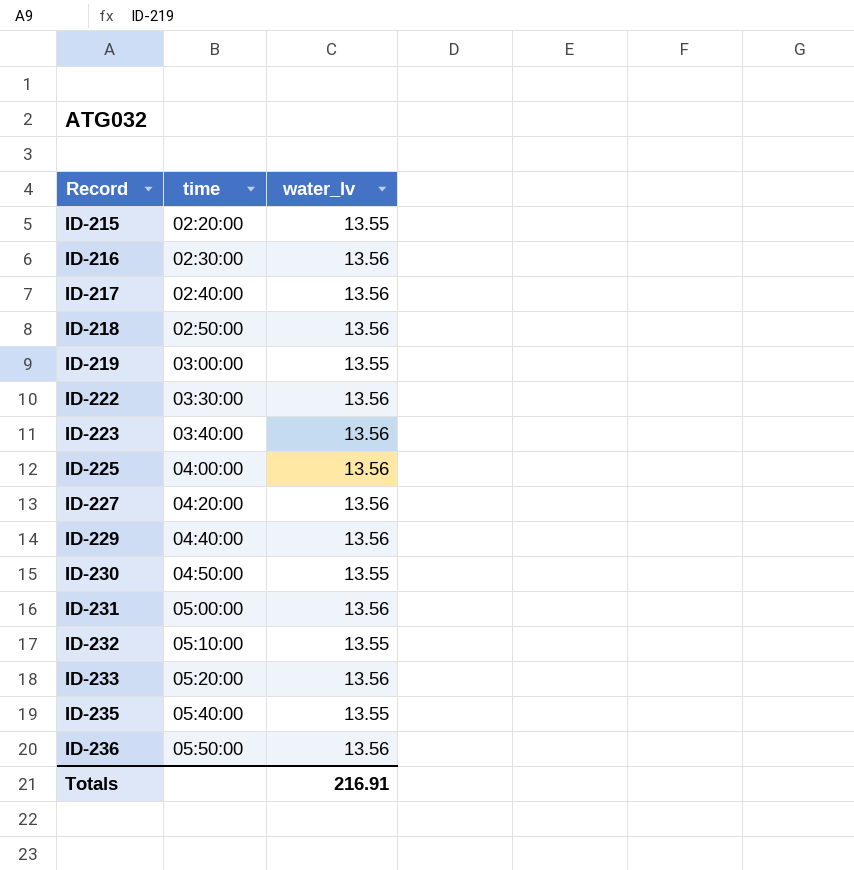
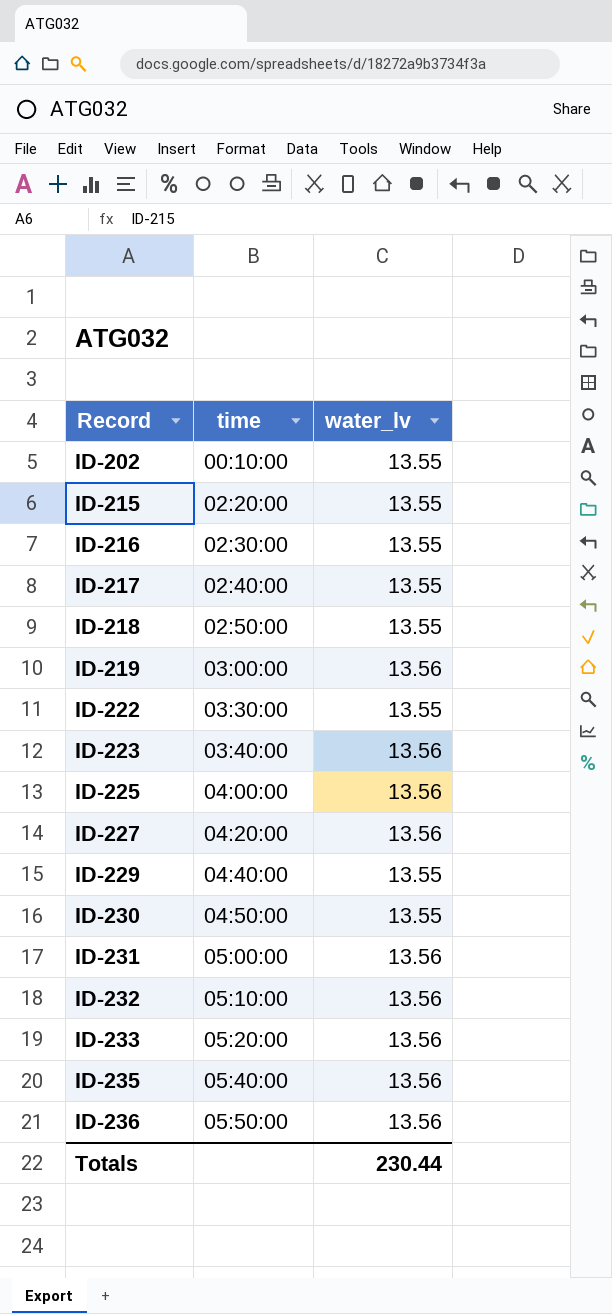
row ID-202: none -> 00:10:00 | 13.55
ID-216 | water_lv: 13.56 -> 13.55
ID-217 | water_lv: 13.56 -> 13.55
ID-218 | water_lv: 13.56 -> 13.55
ID-219 | water_lv: 13.55 -> 13.56
ID-222 | water_lv: 13.56 -> 13.55
ID-229 | water_lv: 13.56 -> 13.55
ID-232 | water_lv: 13.55 -> 13.56
ID-235 | water_lv: 13.55 -> 13.56
Totals | water_lv: 216.91 -> 230.44

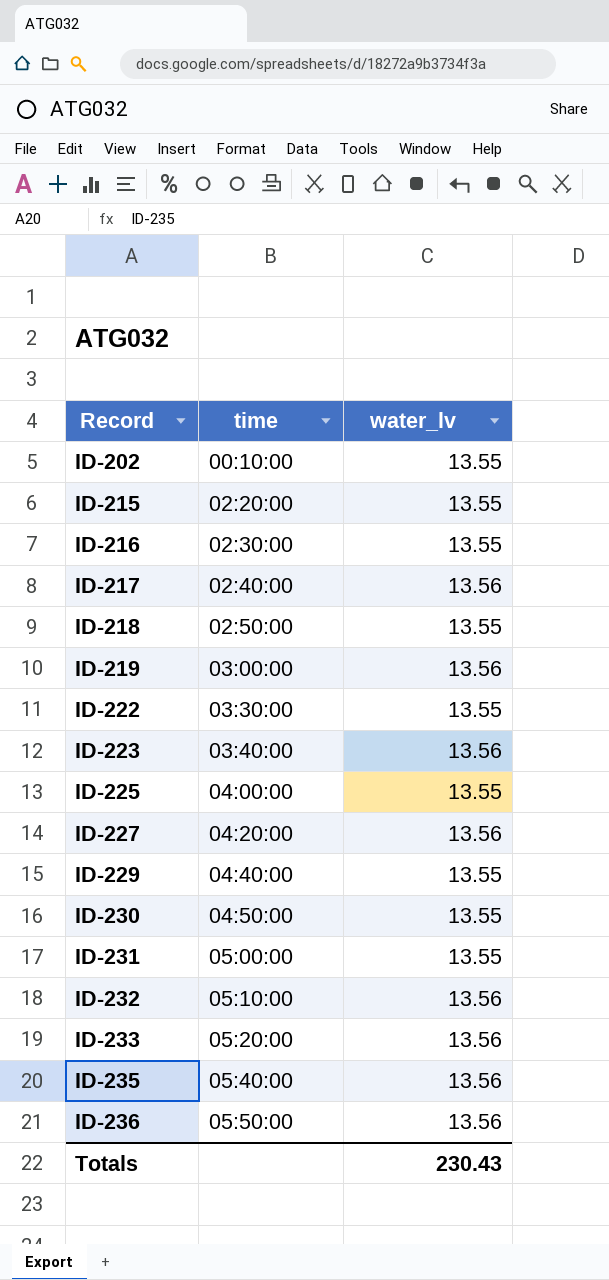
ID-217 | water_lv: 13.55 -> 13.56
ID-225 | water_lv: 13.56 -> 13.55
ID-231 | water_lv: 13.56 -> 13.55
Totals | water_lv: 230.44 -> 230.43

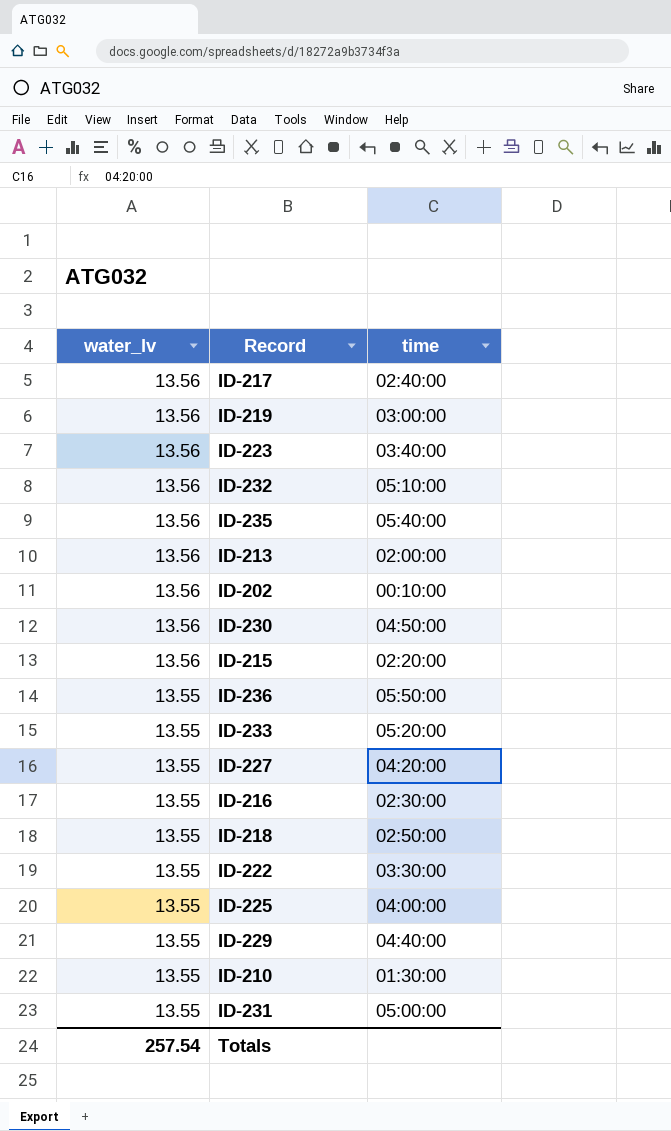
row order: Record ascending -> water_lv descending
column water_lv | position: 3 -> 1
row ID-213: none -> 13.56 | 02:00:00
ID-202 | water_lv: 13.55 -> 13.56
ID-230 | water_lv: 13.55 -> 13.56
ID-215 | water_lv: 13.55 -> 13.56
ID-236 | water_lv: 13.56 -> 13.55
ID-233 | water_lv: 13.56 -> 13.55
ID-227 | water_lv: 13.56 -> 13.55
row ID-210: none -> 13.55 | 01:30:00
Totals | water_lv: 230.43 -> 257.54

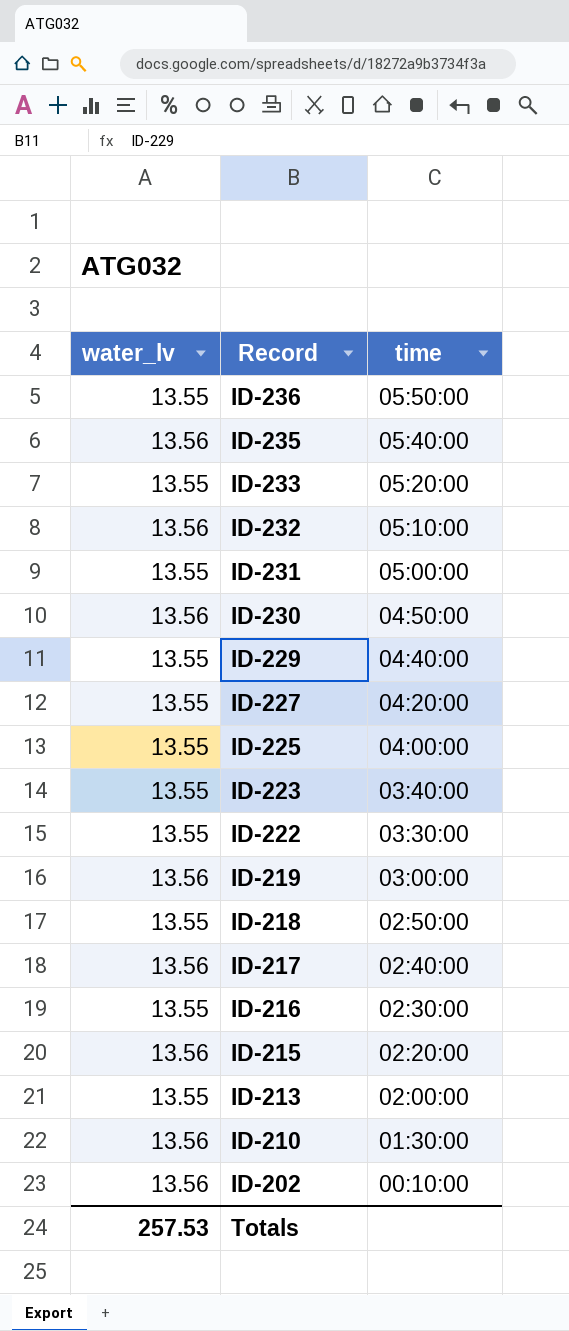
row order: water_lv descending -> Record descending
ID-223 | water_lv: 13.56 -> 13.55
ID-213 | water_lv: 13.56 -> 13.55
ID-210 | water_lv: 13.55 -> 13.56
Totals | water_lv: 257.54 -> 257.53

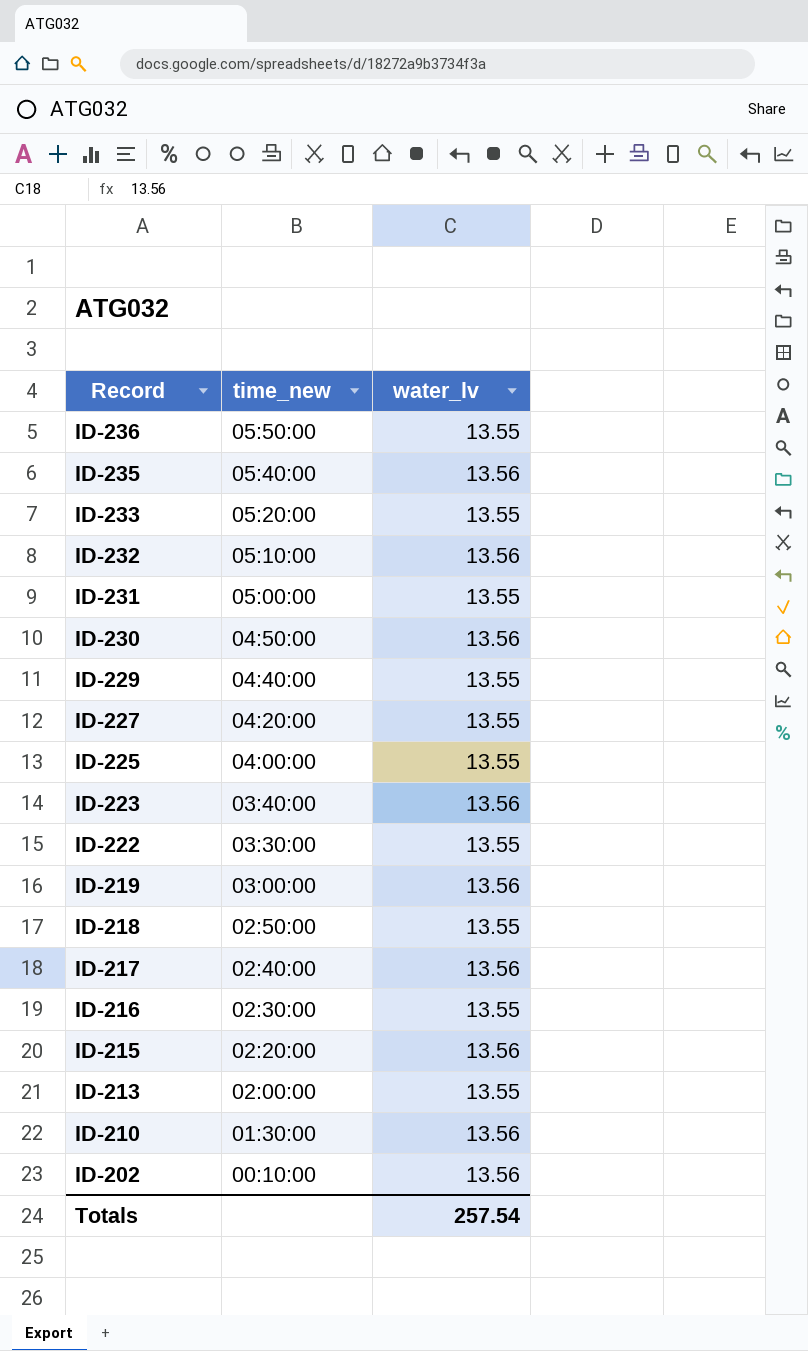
column name: time -> time_new
column water_lv | position: 1 -> 3
ID-223 | water_lv: 13.55 -> 13.56
Totals | water_lv: 257.53 -> 257.54

